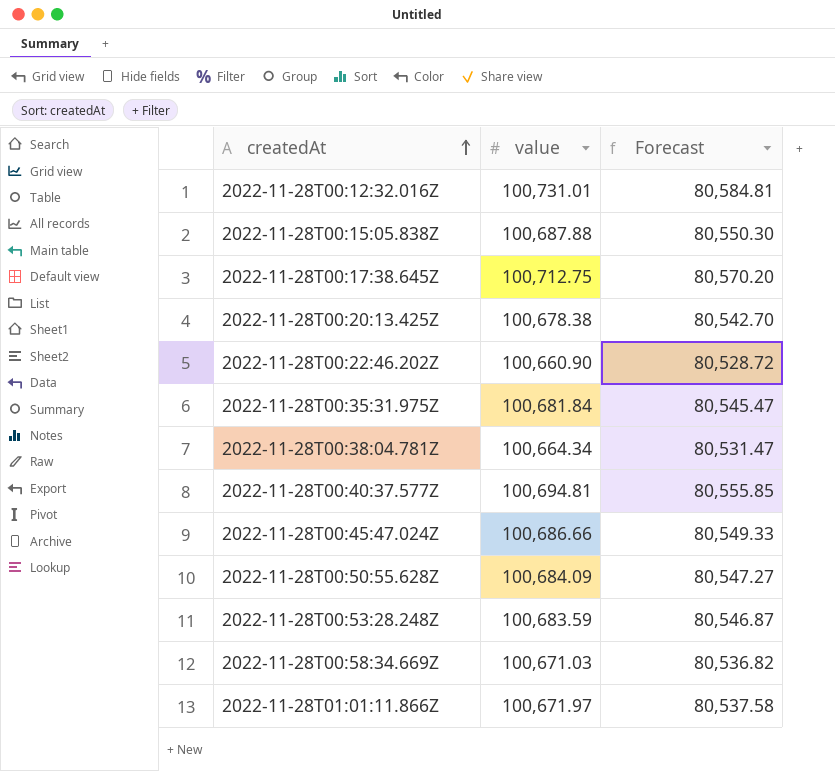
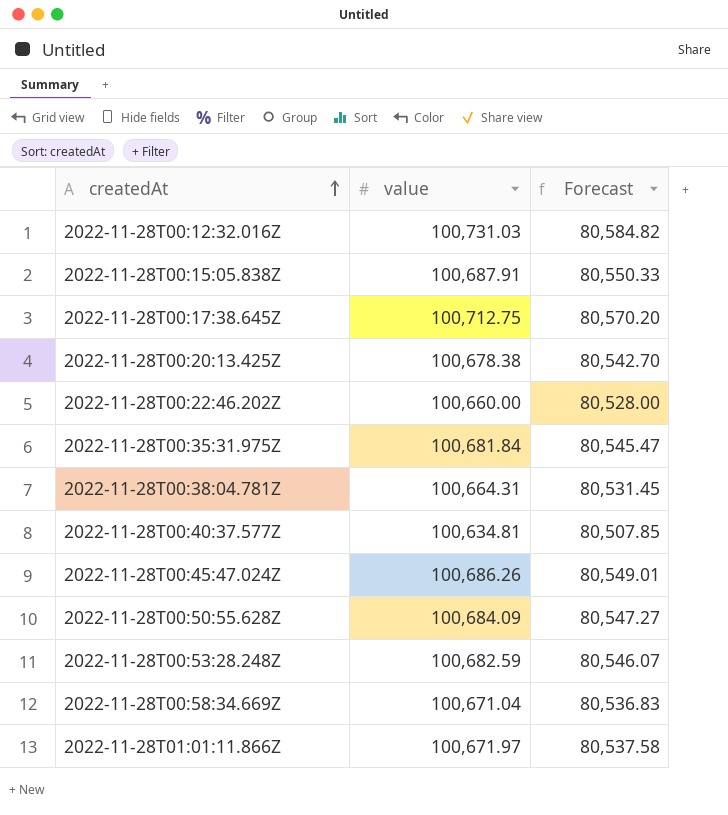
2022-11-28T00:12:32.016Z | value: 100,731.01 -> 100,731.03
2022-11-28T00:12:32.016Z | Forecast: 80,584.81 -> 80,584.82
2022-11-28T00:15:05.838Z | value: 100,687.88 -> 100,687.91
2022-11-28T00:15:05.838Z | Forecast: 80,550.30 -> 80,550.33
2022-11-28T00:22:46.202Z | value: 100,660.90 -> 100,660.00
2022-11-28T00:22:46.202Z | Forecast: 80,528.72 -> 80,528.00
2022-11-28T00:38:04.781Z | value: 100,664.34 -> 100,664.31
2022-11-28T00:38:04.781Z | Forecast: 80,531.47 -> 80,531.45
2022-11-28T00:40:37.577Z | value: 100,694.81 -> 100,634.81
2022-11-28T00:40:37.577Z | Forecast: 80,555.85 -> 80,507.85
2022-11-28T00:45:47.024Z | value: 100,686.66 -> 100,686.26
2022-11-28T00:45:47.024Z | Forecast: 80,549.33 -> 80,549.01
2022-11-28T00:53:28.248Z | value: 100,683.59 -> 100,682.59
2022-11-28T00:53:28.248Z | Forecast: 80,546.87 -> 80,546.07
2022-11-28T00:58:34.669Z | value: 100,671.03 -> 100,671.04
2022-11-28T00:58:34.669Z | Forecast: 80,536.82 -> 80,536.83

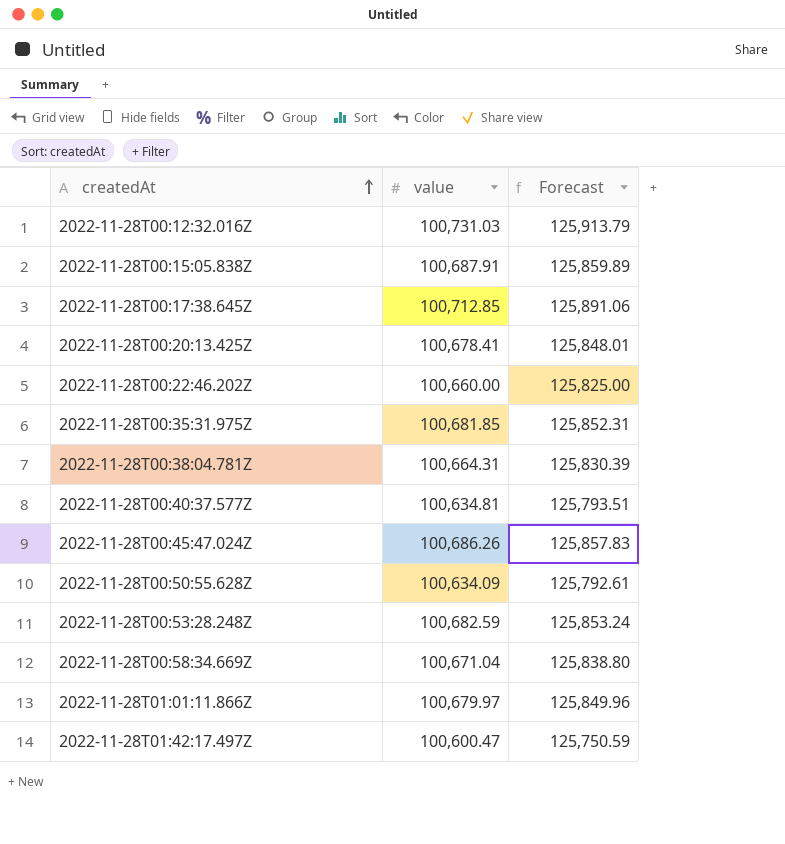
column Forecast | formula: [value] * 0.8 -> [value] * 1.25
2022-11-28T00:17:38.645Z | value: 100,712.75 -> 100,712.85
2022-11-28T00:20:13.425Z | value: 100,678.38 -> 100,678.41
2022-11-28T00:35:31.975Z | value: 100,681.84 -> 100,681.85
2022-11-28T00:50:55.628Z | value: 100,684.09 -> 100,634.09
2022-11-28T01:01:11.866Z | value: 100,671.97 -> 100,679.97
row 2022-11-28T01:42:17.497Z: none -> 100,600.47 | 125,750.59

